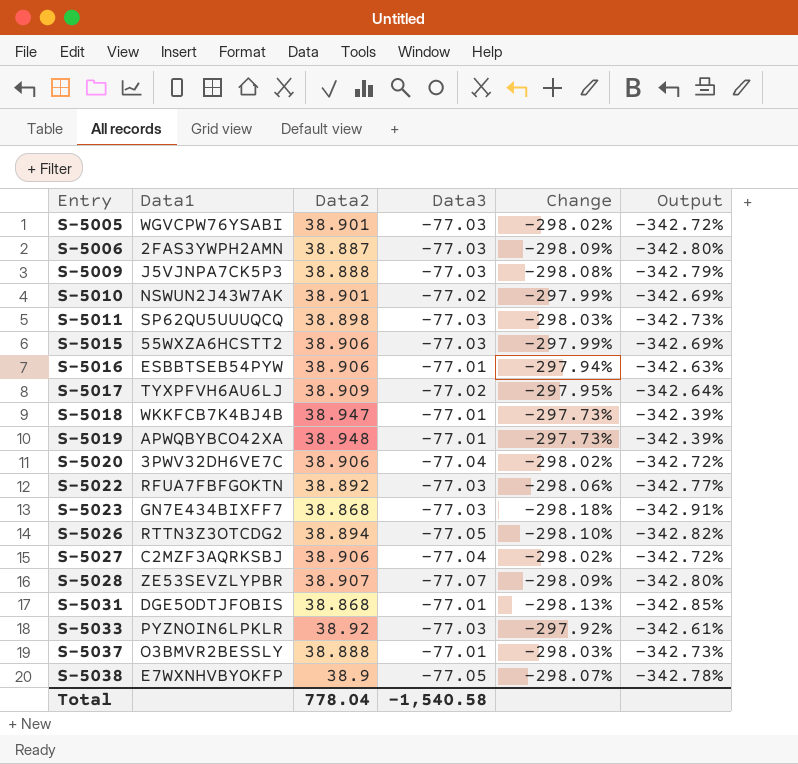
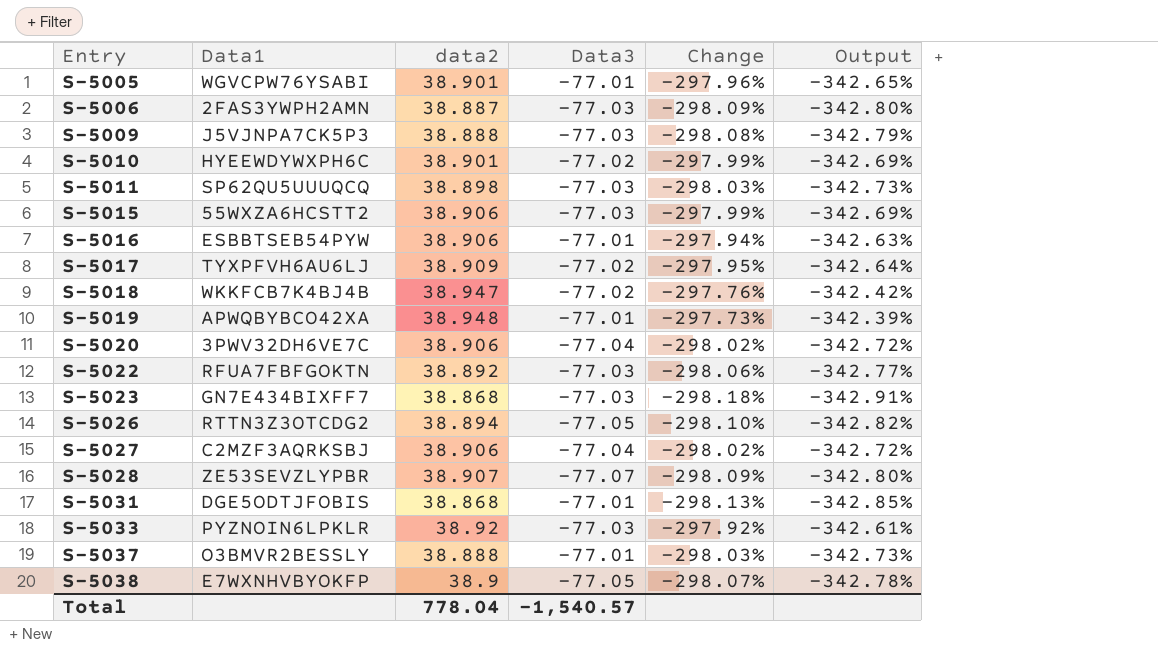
column name: Data2 -> data2
S-5005 | Data3: -77.03 -> -77.01
S-5005 | Change: -298.02% -> -297.96%
S-5005 | Output: -342.72% -> -342.65%
S-5010 | Data1: NSWUN2J43W7AK -> HYEEWDYWXPH6C
S-5018 | Data3: -77.01 -> -77.02
S-5018 | Change: -297.73% -> -297.76%
S-5018 | Output: -342.39% -> -342.42%
Total | Data3: -1,540.58 -> -1,540.57

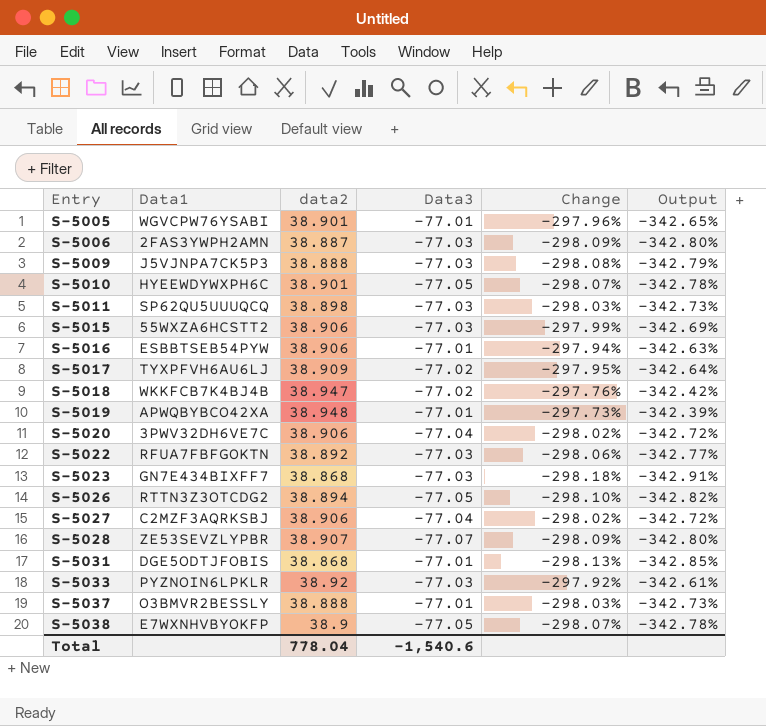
S-5010 | Data3: -77.02 -> -77.05
S-5010 | Change: -297.99% -> -298.07%
S-5010 | Output: -342.69% -> -342.78%
Total | Data3: -1,540.57 -> -1,540.6

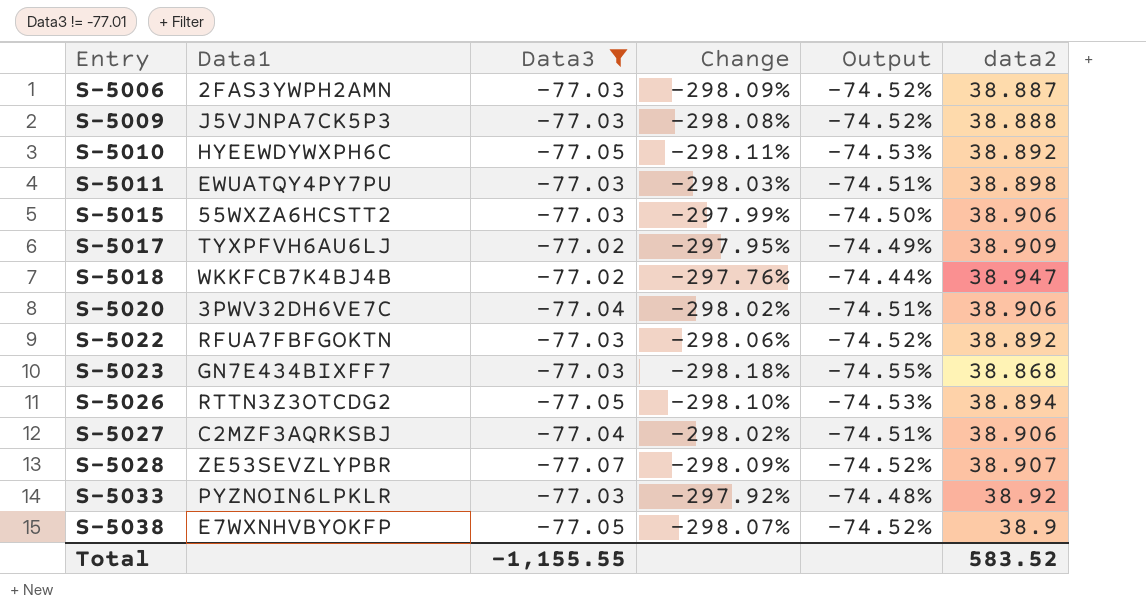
filter: none -> Data3 != -77.01
column Output | formula: [Change] * 1.15 -> [Change] * 0.25
column data2 | position: 3 -> 6
S-5010 | Change: -298.07% -> -298.11%
S-5010 | data2: 38.901 -> 38.892
S-5011 | Data1: SP62QU5UUUQCQ -> EWUATQY4PY7PU
Total | Data3: -1,540.6 -> -1,155.55
Total | data2: 778.04 -> 583.52

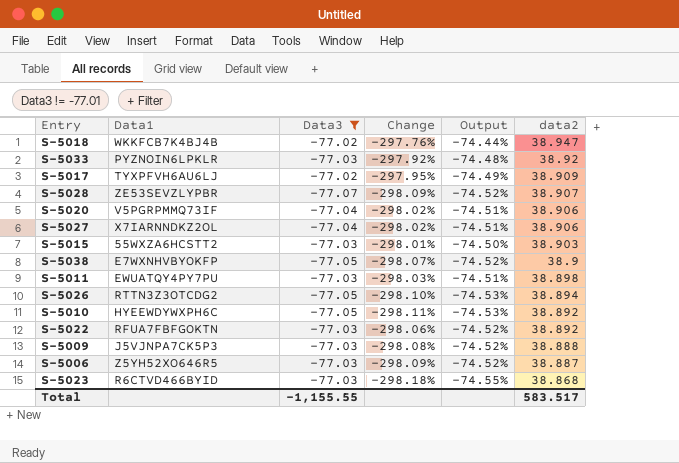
row order: Entry ascending -> data2 descending
S-5020 | Data1: 3PWV32DH6VE7C -> V5PGRPMMQ73IF
S-5027 | Data1: C2MZF3AQRKSBJ -> X7IARNNDKZ2OL
S-5015 | Change: -297.99% -> -298.01%
S-5015 | data2: 38.906 -> 38.903
S-5006 | Data1: 2FAS3YWPH2AMN -> Z5YH52XO646R5
S-5023 | Data1: GN7E434BIXFF7 -> R6CTVD466BYID
Total | data2: 583.52 -> 583.517

